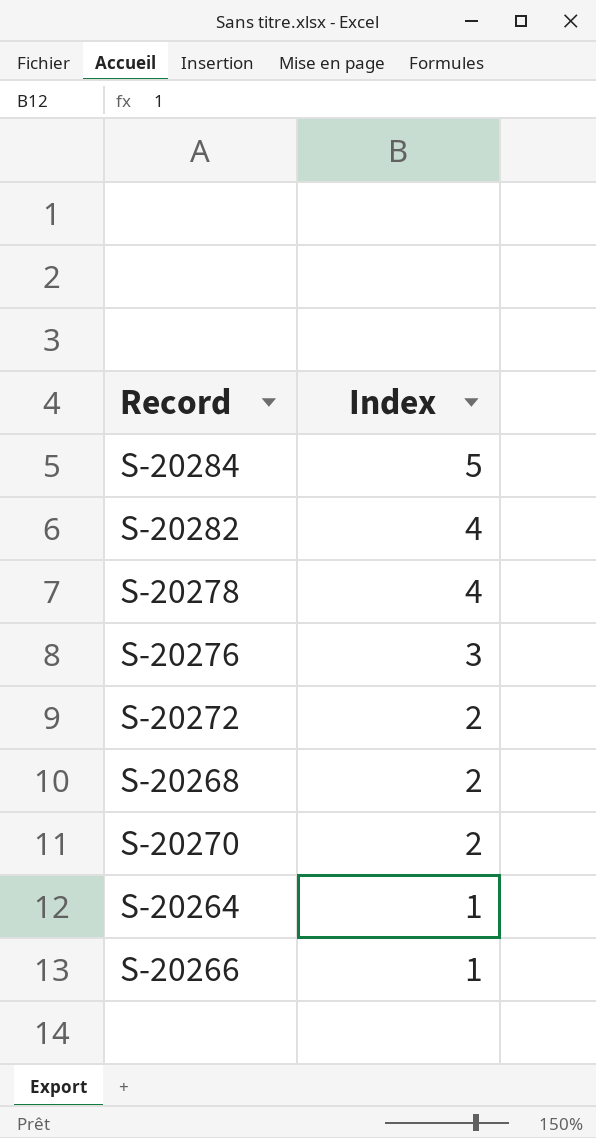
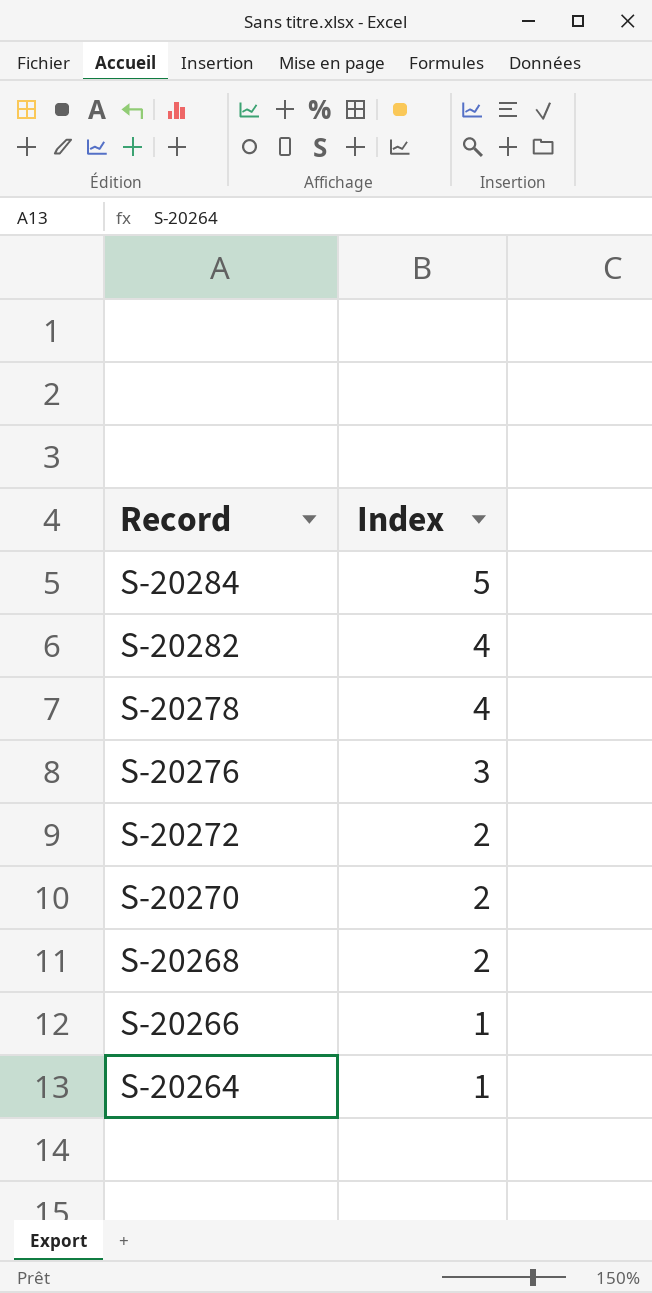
row order: Index descending -> Record descending

